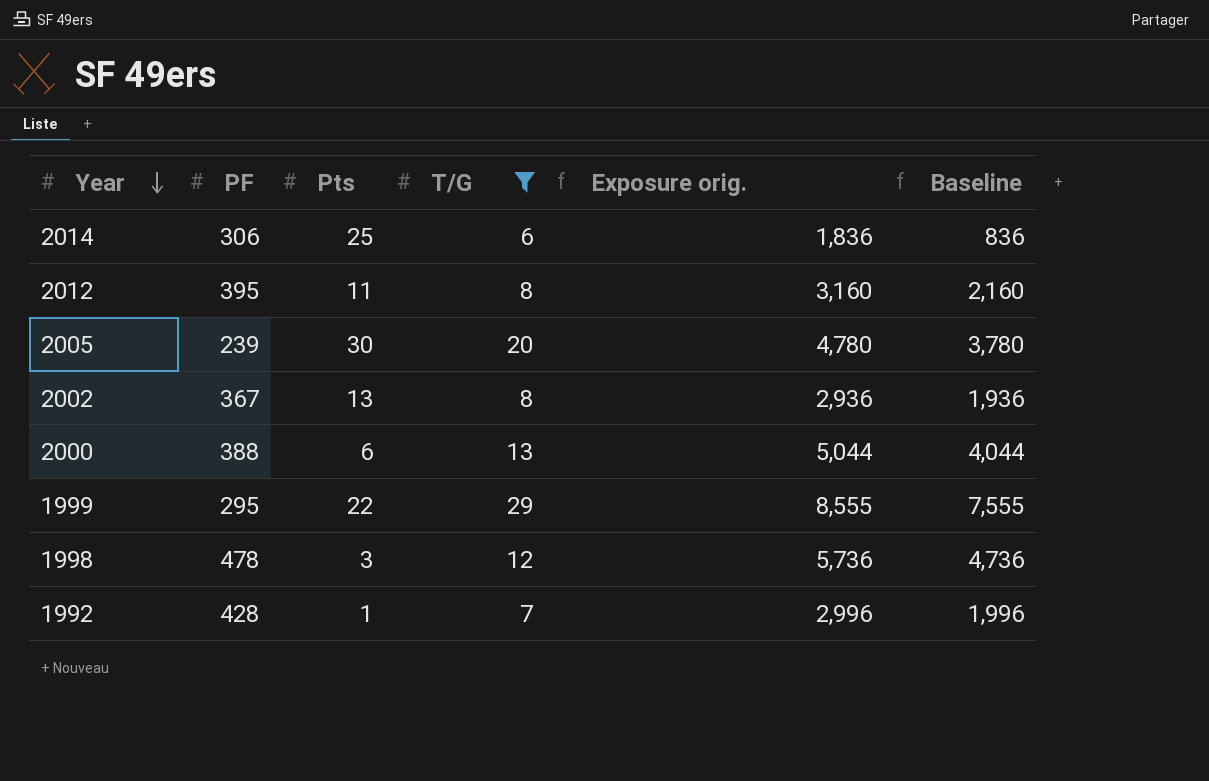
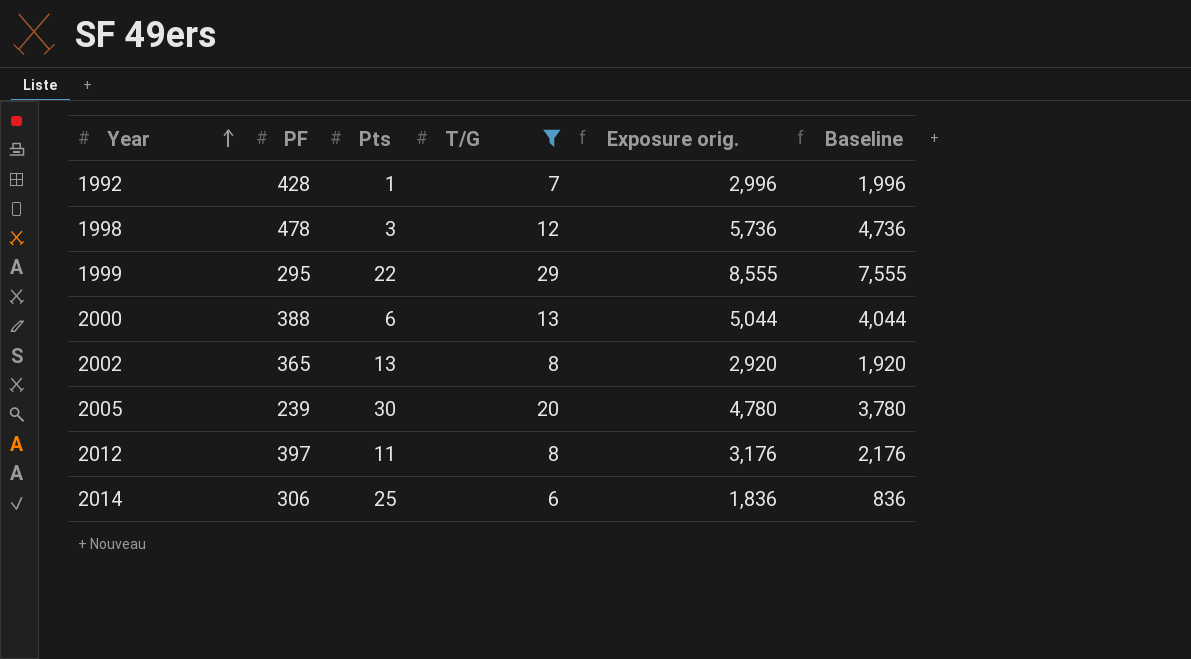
row order: Year descending -> Year ascending
2002 | PF: 367 -> 365
2002 | Exposure orig.: 2,936 -> 2,920
2002 | Baseline: 1,936 -> 1,920
2012 | PF: 395 -> 397
2012 | Exposure orig.: 3,160 -> 3,176
2012 | Baseline: 2,160 -> 2,176

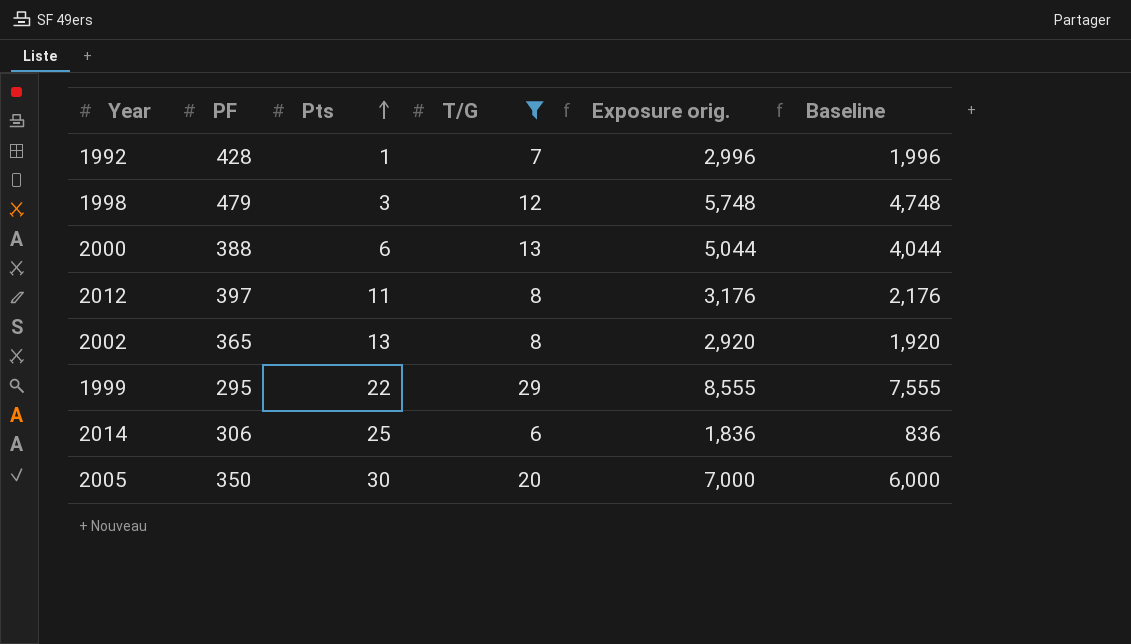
row order: Year ascending -> Pts ascending
1998 | PF: 478 -> 479
1998 | Exposure orig.: 5,736 -> 5,748
1998 | Baseline: 4,736 -> 4,748
2005 | PF: 239 -> 350
2005 | Exposure orig.: 4,780 -> 7,000
2005 | Baseline: 3,780 -> 6,000

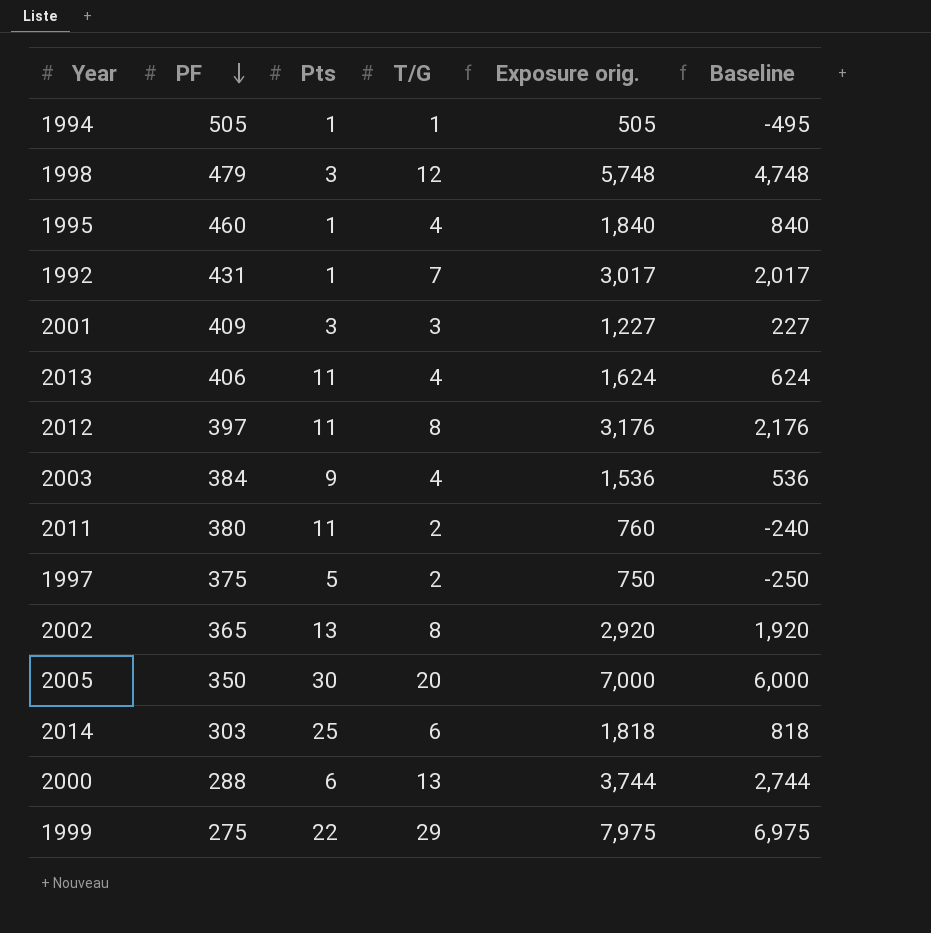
filter: T/G >= 6 -> none
row order: Pts ascending -> PF descending
1992 | PF: 428 -> 431
1992 | Exposure orig.: 2,996 -> 3,017
1992 | Baseline: 1,996 -> 2,017
2014 | PF: 306 -> 303
2014 | Exposure orig.: 1,836 -> 1,818
2014 | Baseline: 836 -> 818
2000 | PF: 388 -> 288
2000 | Exposure orig.: 5,044 -> 3,744
2000 | Baseline: 4,044 -> 2,744
1999 | PF: 295 -> 275
1999 | Exposure orig.: 8,555 -> 7,975
1999 | Baseline: 7,555 -> 6,975

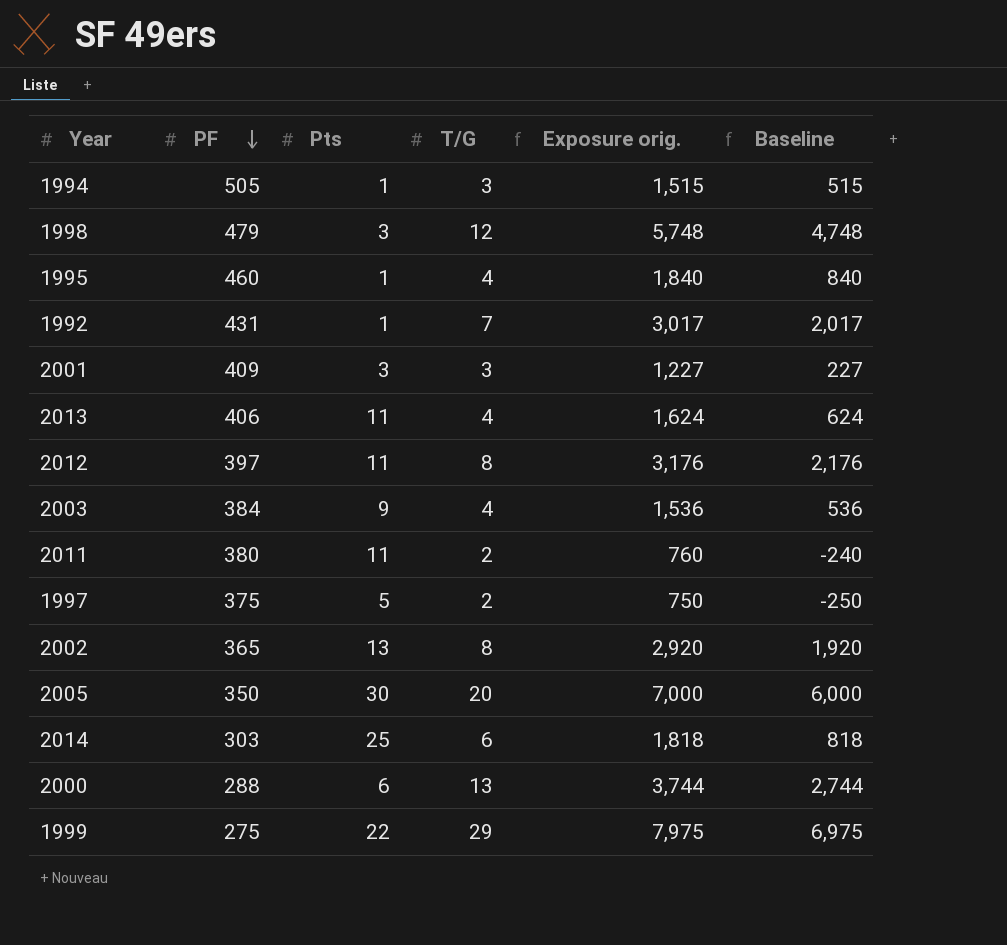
1994 | T/G: 1 -> 3
1994 | Exposure orig.: 505 -> 1,515
1994 | Baseline: -495 -> 515

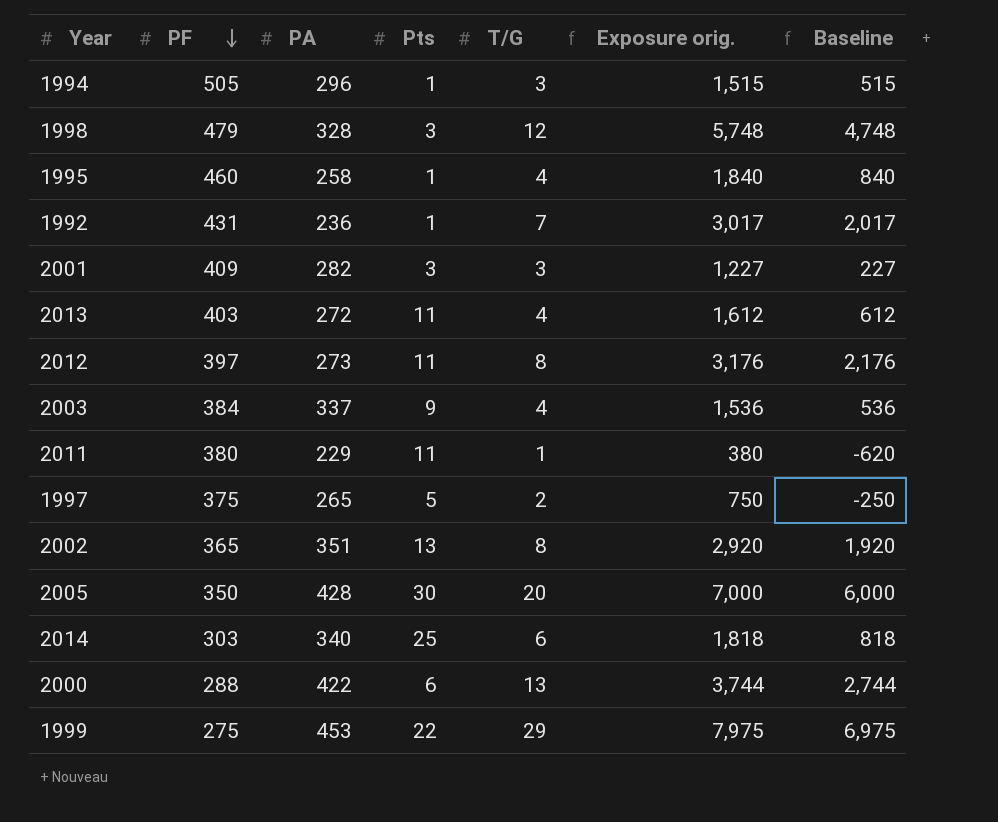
column PA | position: none -> 3
2013 | PF: 406 -> 403
2013 | Exposure orig.: 1,624 -> 1,612
2013 | Baseline: 624 -> 612
2011 | T/G: 2 -> 1
2011 | Exposure orig.: 760 -> 380
2011 | Baseline: -240 -> -620

